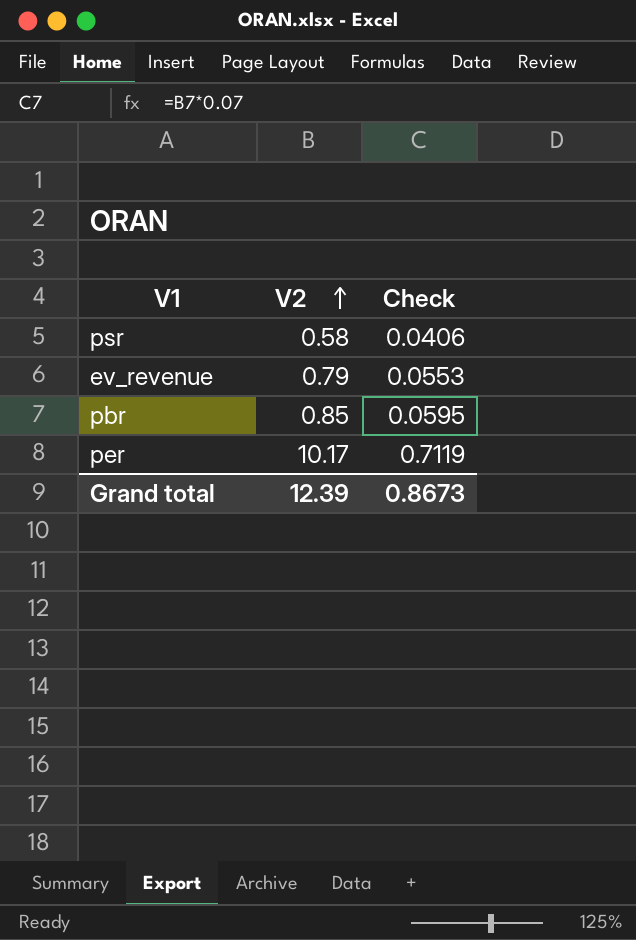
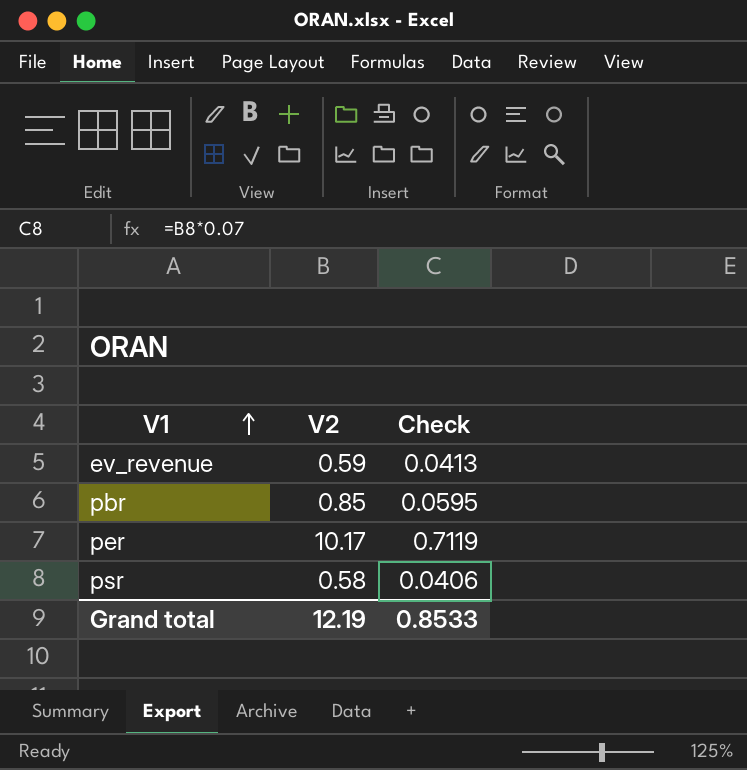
row order: V2 ascending -> V1 ascending
ev_revenue | V2: 0.79 -> 0.59
ev_revenue | Check: 0.0553 -> 0.0413
Grand total | V2: 12.39 -> 12.19
Grand total | Check: 0.8673 -> 0.8533

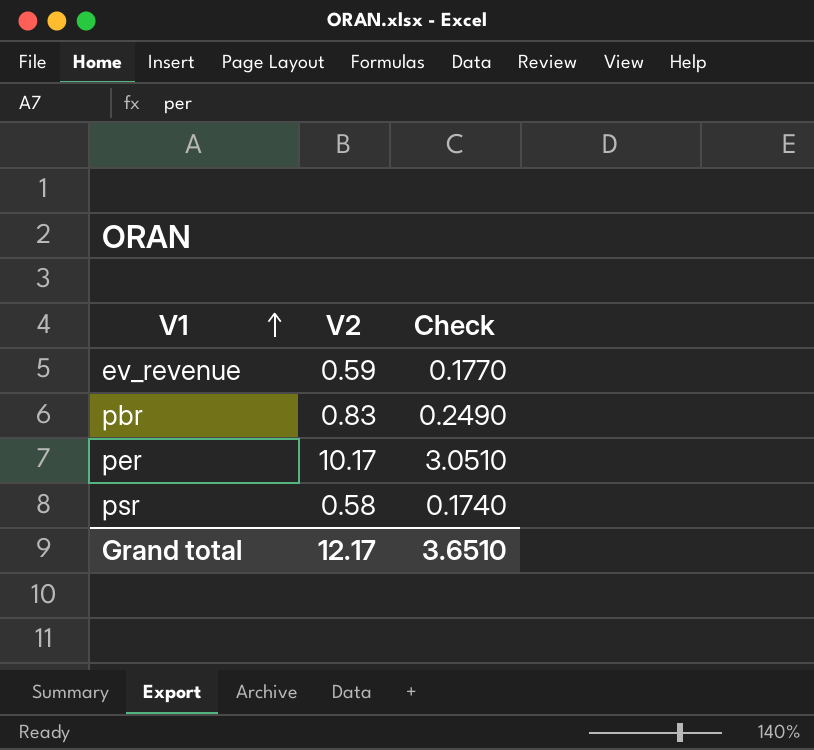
column Check | formula: [V2] * 0.07 -> [V2] * 0.3
pbr | V2: 0.85 -> 0.83
Grand total | V2: 12.19 -> 12.17
Grand total | Check: 0.8533 -> 3.6510

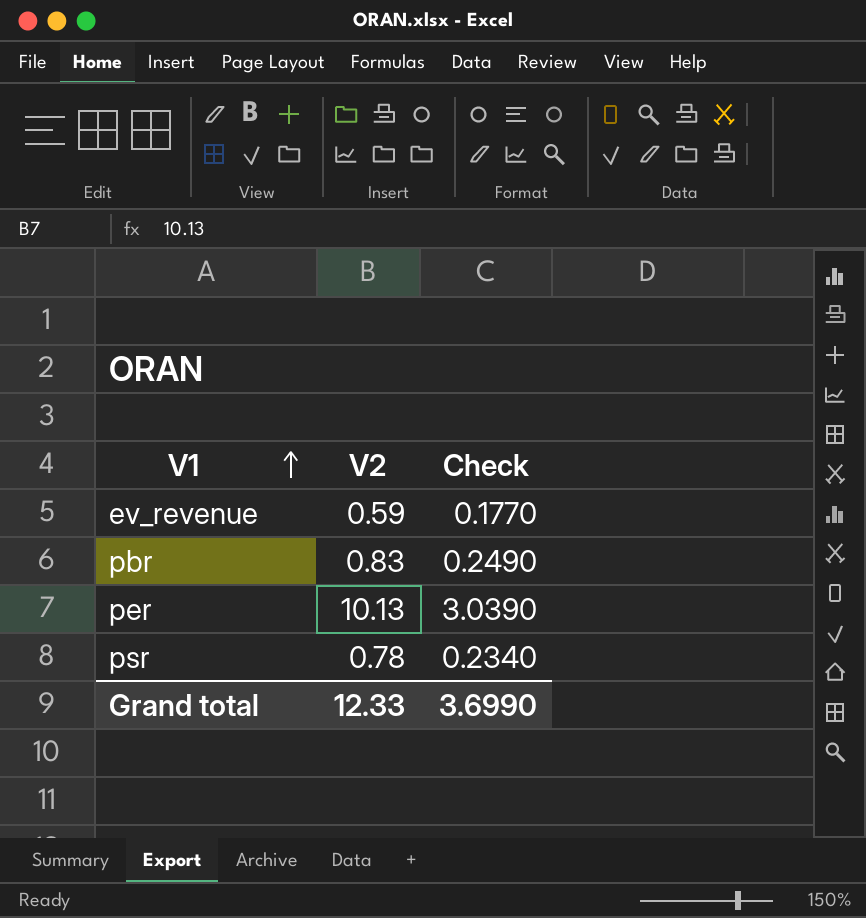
per | V2: 10.17 -> 10.13
per | Check: 3.0510 -> 3.0390
psr | V2: 0.58 -> 0.78
psr | Check: 0.1740 -> 0.2340
Grand total | V2: 12.17 -> 12.33
Grand total | Check: 3.6510 -> 3.6990

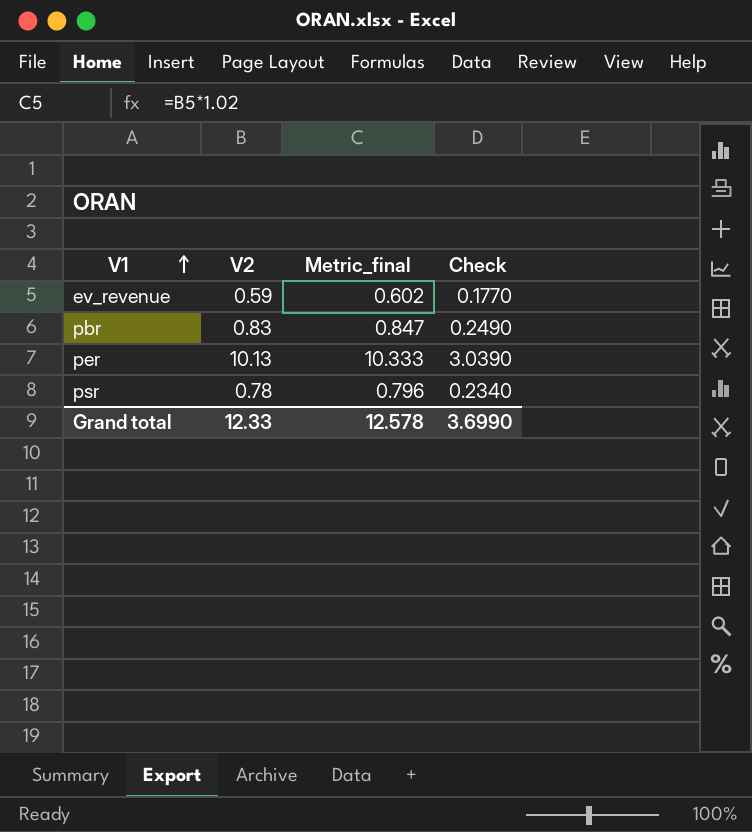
column Metric_final | formula: none -> [V2] * 1.02

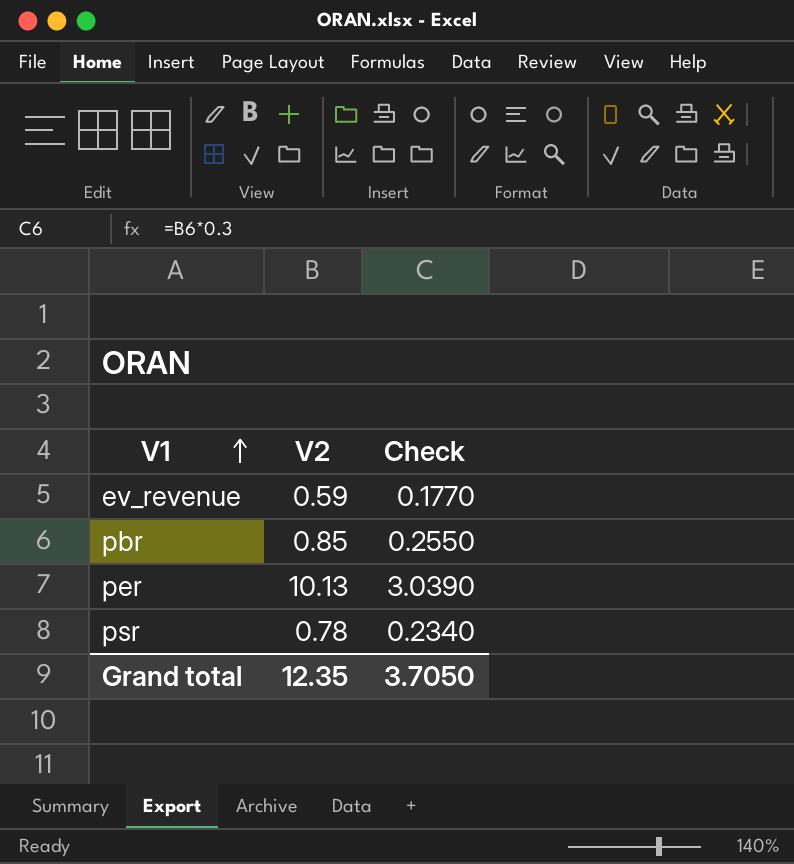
column Metric_final | formula: [V2] * 1.02 -> none
pbr | V2: 0.83 -> 0.85
pbr | Check: 0.2490 -> 0.2550
Grand total | V2: 12.33 -> 12.35
Grand total | Check: 3.6990 -> 3.7050

